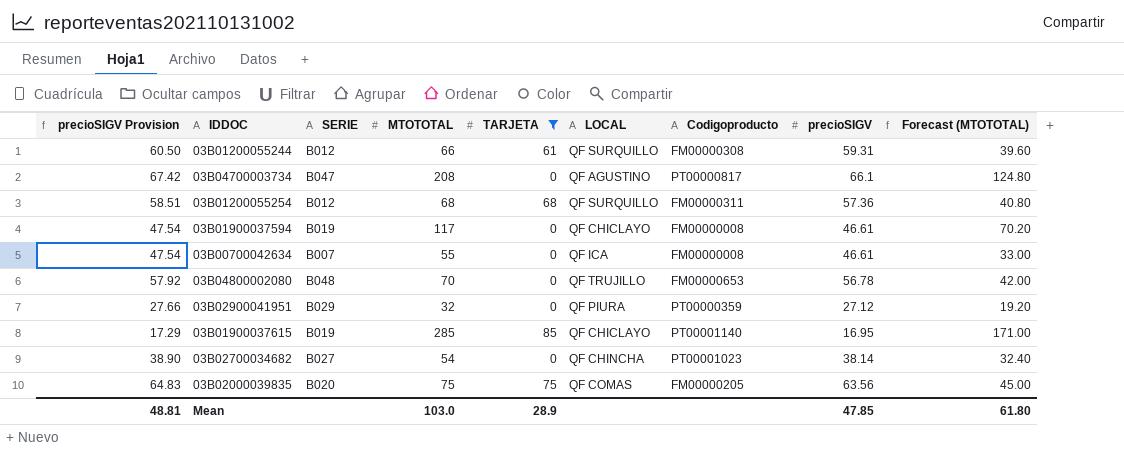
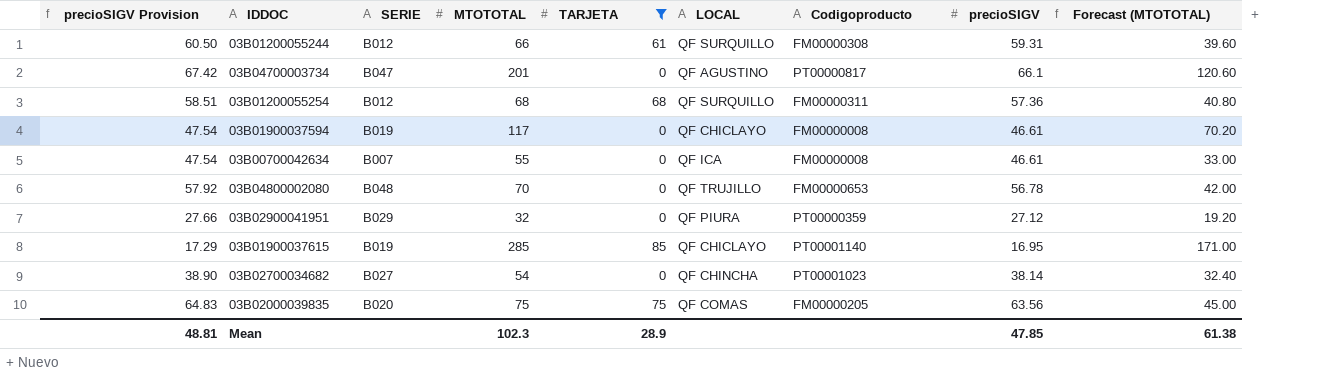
03B04700003734 | MTOTOTAL: 208 -> 201
03B04700003734 | Forecast (MTOTOTAL): 124.80 -> 120.60
Mean | MTOTOTAL: 103.0 -> 102.3
Mean | Forecast (MTOTOTAL): 61.80 -> 61.38

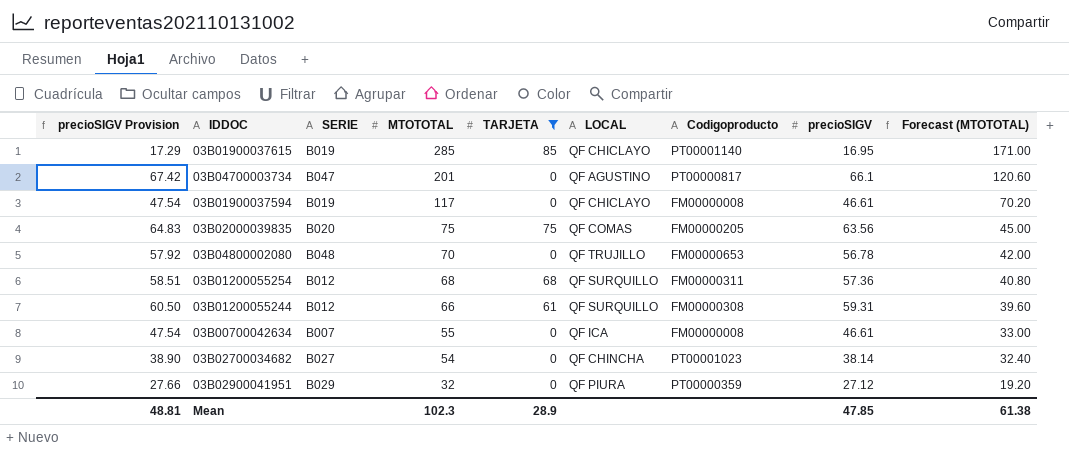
row order: none -> MTOTOTAL descending

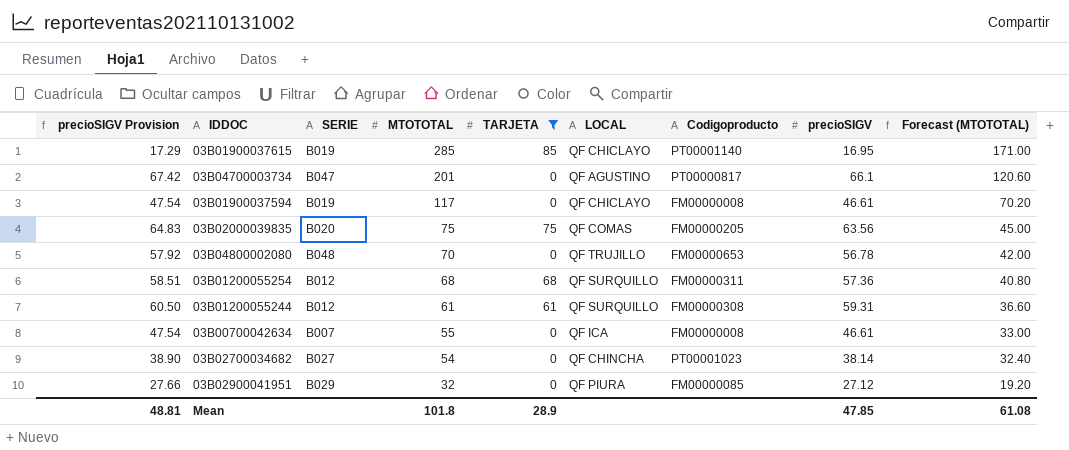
03B01200055244 | MTOTOTAL: 66 -> 61
03B01200055244 | Forecast (MTOTOTAL): 39.60 -> 36.60
03B02900041951 | Codigoproducto: PT00000359 -> FM00000085
Mean | MTOTOTAL: 102.3 -> 101.8
Mean | Forecast (MTOTOTAL): 61.38 -> 61.08

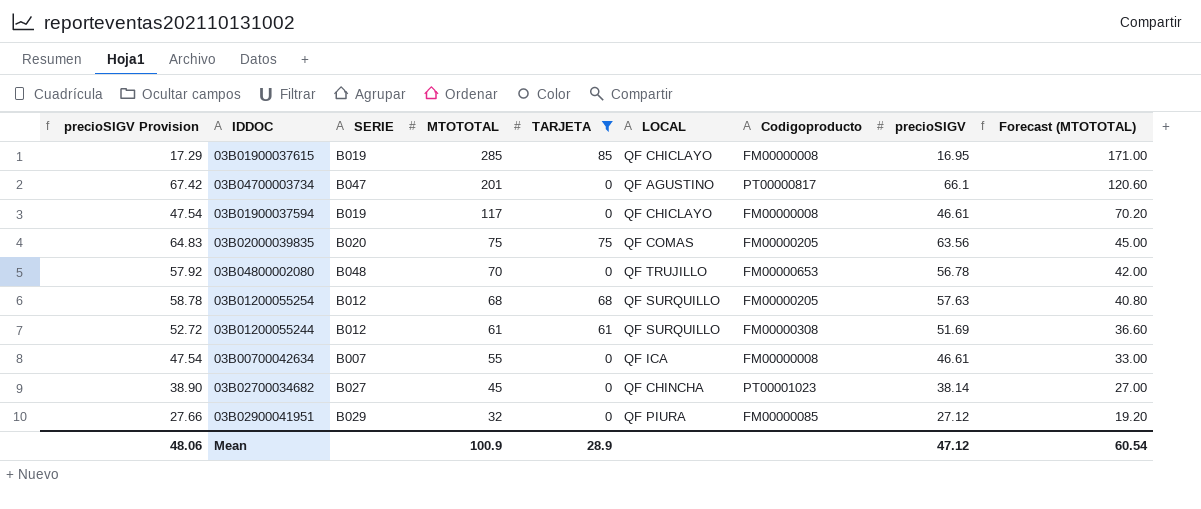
03B01900037615 | Codigoproducto: PT00001140 -> FM00000008
03B01200055254 | precioSIGV Provision: 58.51 -> 58.78
03B01200055254 | Codigoproducto: FM00000311 -> FM00000205
03B01200055254 | precioSIGV: 57.36 -> 57.63
03B01200055244 | precioSIGV Provision: 60.50 -> 52.72
03B01200055244 | precioSIGV: 59.31 -> 51.69
03B02700034682 | MTOTOTAL: 54 -> 45
03B02700034682 | Forecast (MTOTOTAL): 32.40 -> 27.00
Mean | precioSIGV Provision: 48.81 -> 48.06
Mean | MTOTOTAL: 101.8 -> 100.9
Mean | precioSIGV: 47.85 -> 47.12
Mean | Forecast (MTOTOTAL): 61.08 -> 60.54

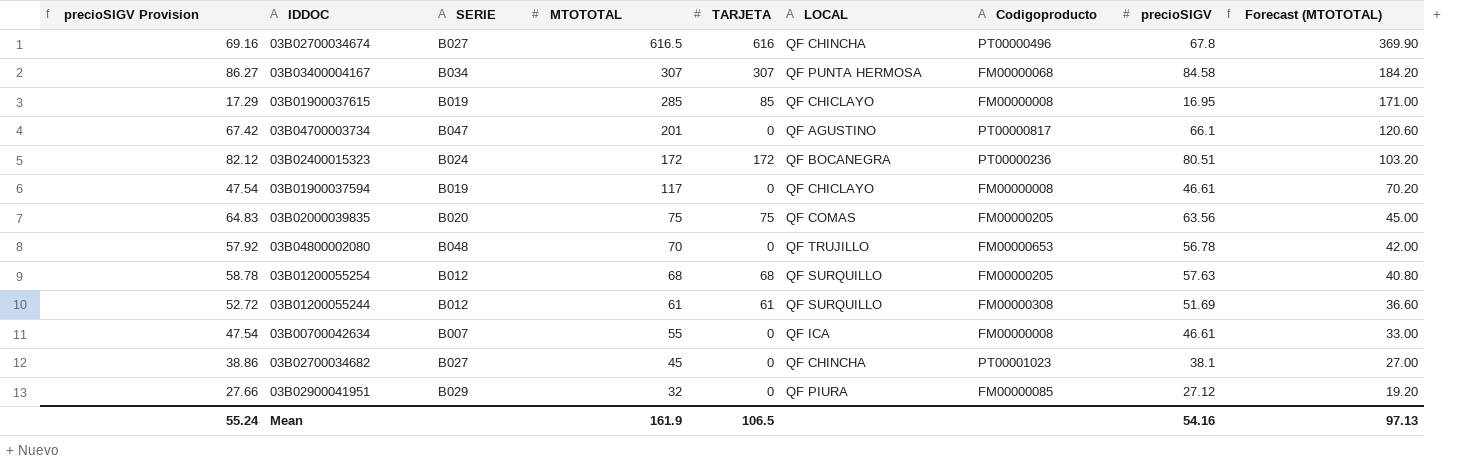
filter: TARJETA <= 85 -> none
03B02700034682 | precioSIGV Provision: 38.90 -> 38.86
03B02700034682 | precioSIGV: 38.14 -> 38.1
Mean | precioSIGV Provision: 48.06 -> 55.24
Mean | MTOTOTAL: 100.9 -> 161.9
Mean | TARJETA: 28.9 -> 106.5
Mean | precioSIGV: 47.12 -> 54.16
Mean | Forecast (MTOTOTAL): 60.54 -> 97.13

